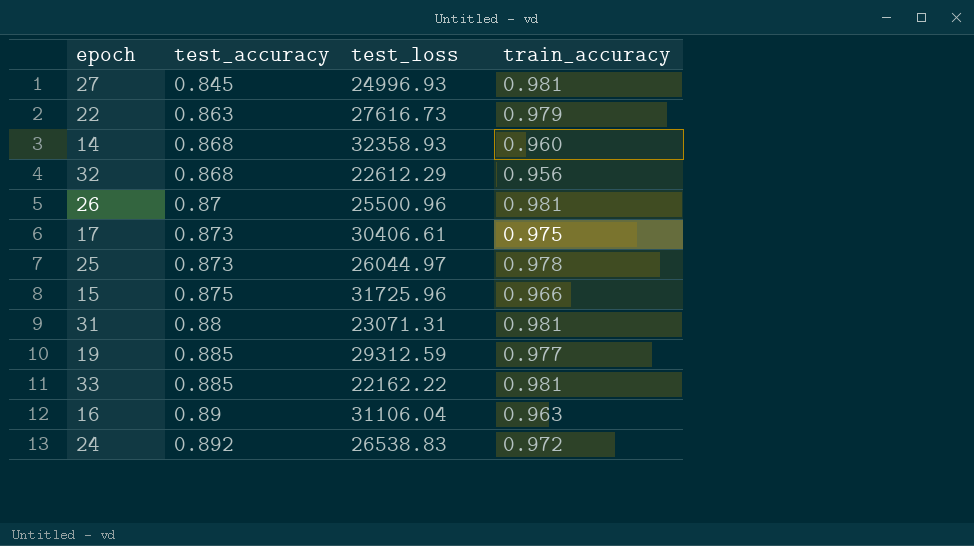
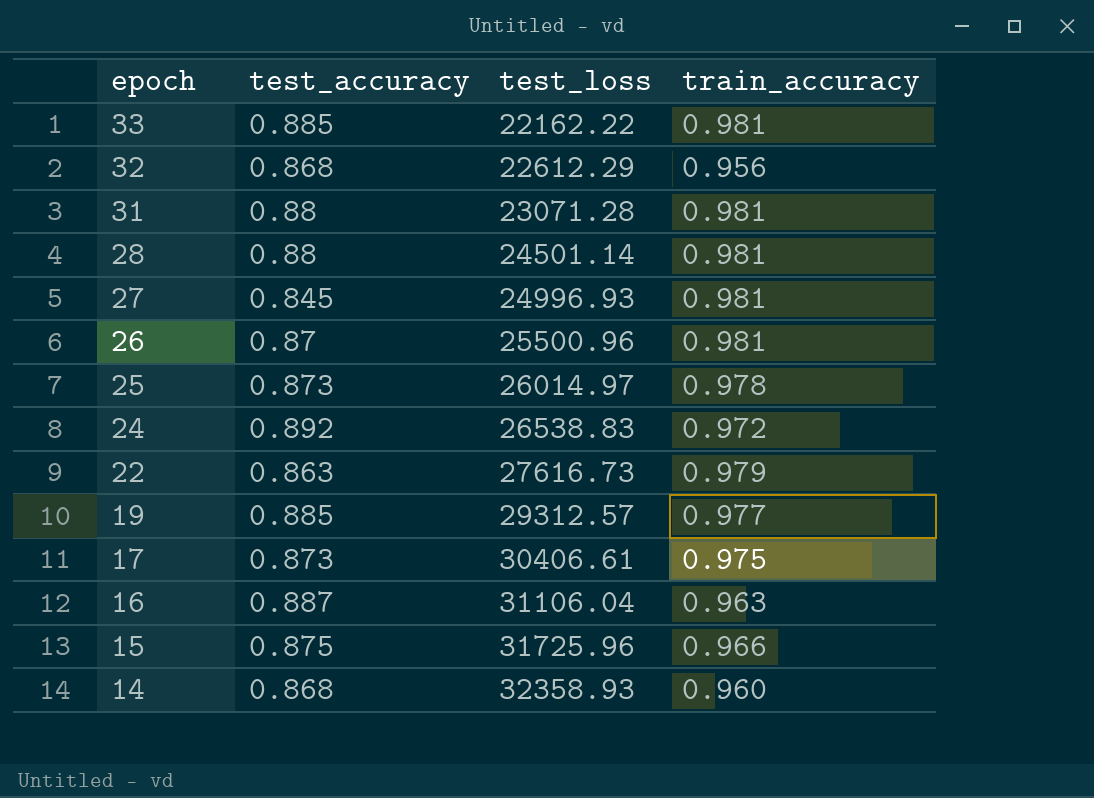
row order: test_accuracy ascending -> epoch descending
31 | test_loss: 23071.31 -> 23071.28
row 28: none -> 0.88 | 24501.14 | 0.981
25 | test_loss: 26044.97 -> 26014.97
19 | test_loss: 29312.59 -> 29312.57
16 | test_accuracy: 0.89 -> 0.887

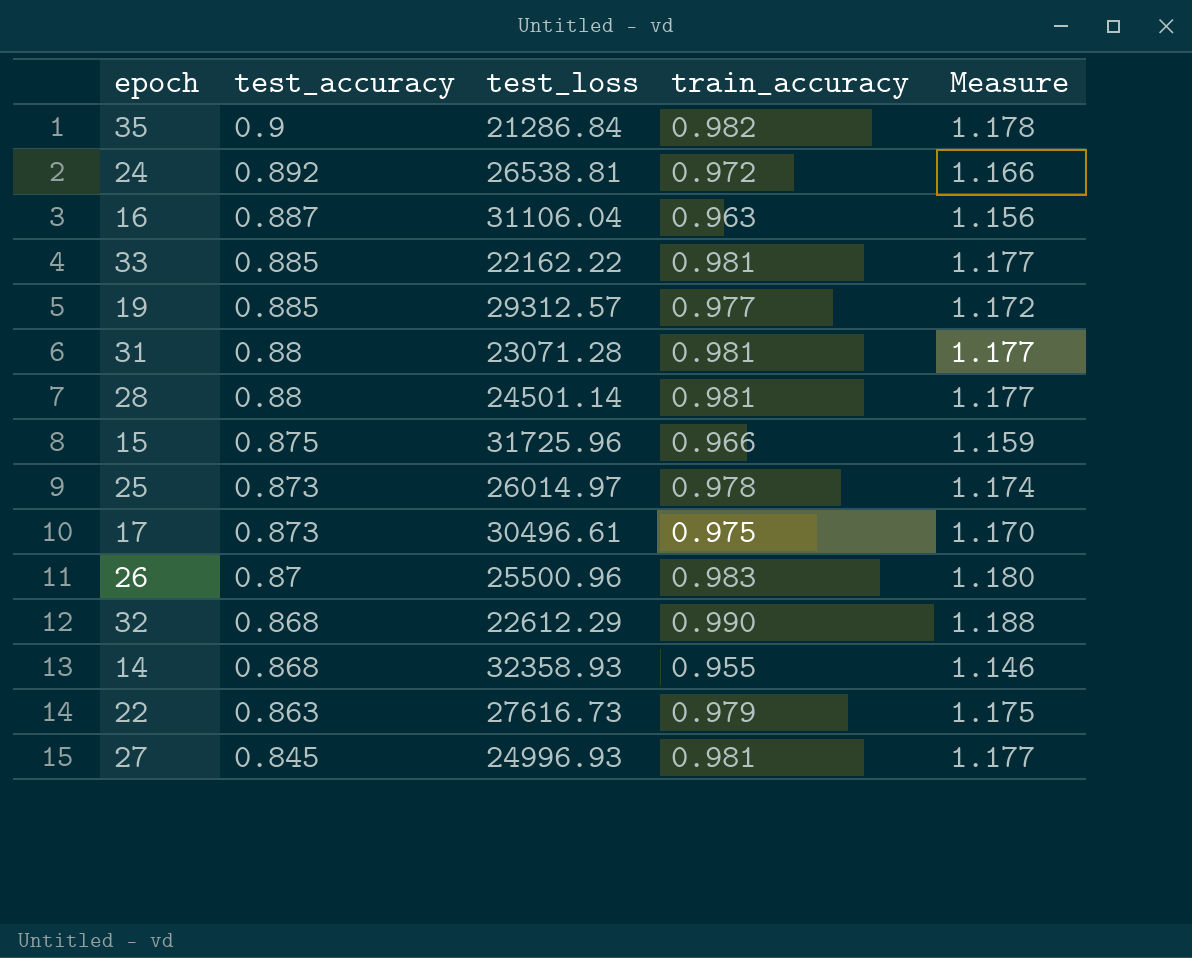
row order: epoch descending -> test_accuracy descending
column Measure | formula: none -> [train_accuracy] * 1.2
row 35: none -> 0.9 | 21286.84 | 0.982 | 1.178
24 | test_loss: 26538.83 -> 26538.81
17 | test_loss: 30406.61 -> 30496.61
26 | train_accuracy: 0.981 -> 0.983
32 | train_accuracy: 0.956 -> 0.990
14 | train_accuracy: 0.960 -> 0.955

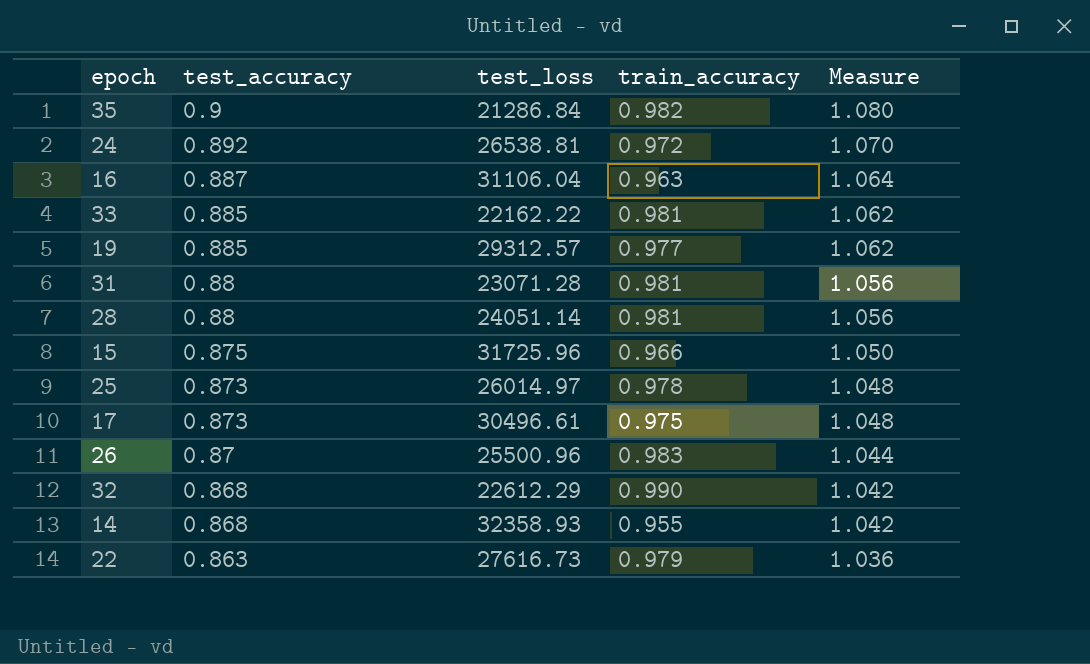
column Measure | formula: [train_accuracy] * 1.2 -> [test_accuracy] * 1.2
row 27: 0.845 | 24996.93 | 0.981 | 1.177 -> none
28 | test_loss: 24501.14 -> 24051.14

